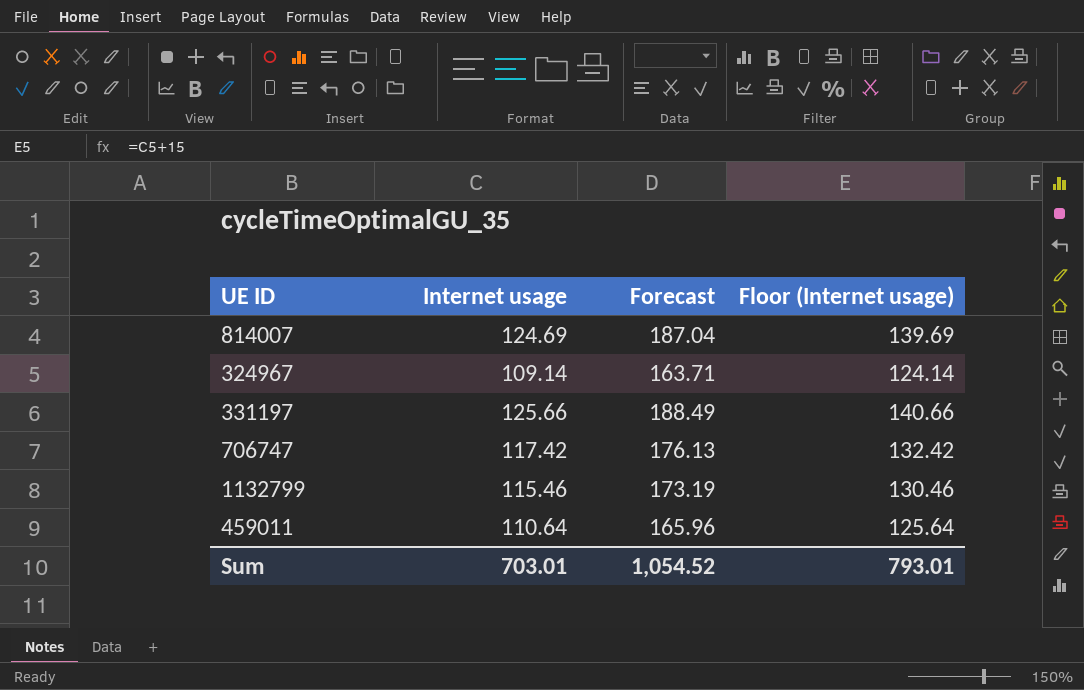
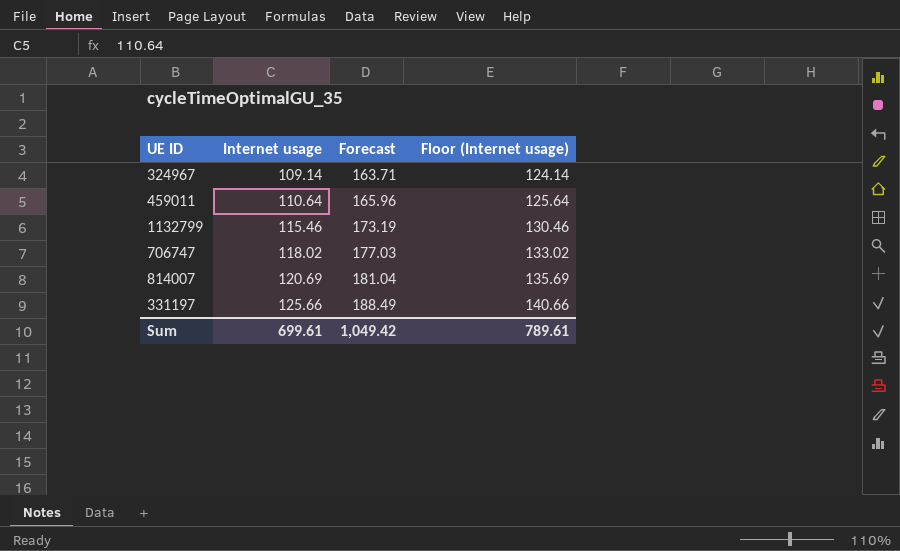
row order: none -> Internet usage ascending
706747 | Internet usage: 117.42 -> 118.02
706747 | Forecast: 176.13 -> 177.03
706747 | Floor (Internet usage): 132.42 -> 133.02
814007 | Internet usage: 124.69 -> 120.69
814007 | Forecast: 187.04 -> 181.04
814007 | Floor (Internet usage): 139.69 -> 135.69
Sum | Internet usage: 703.01 -> 699.61
Sum | Forecast: 1,054.52 -> 1,049.42
Sum | Floor (Internet usage): 793.01 -> 789.61

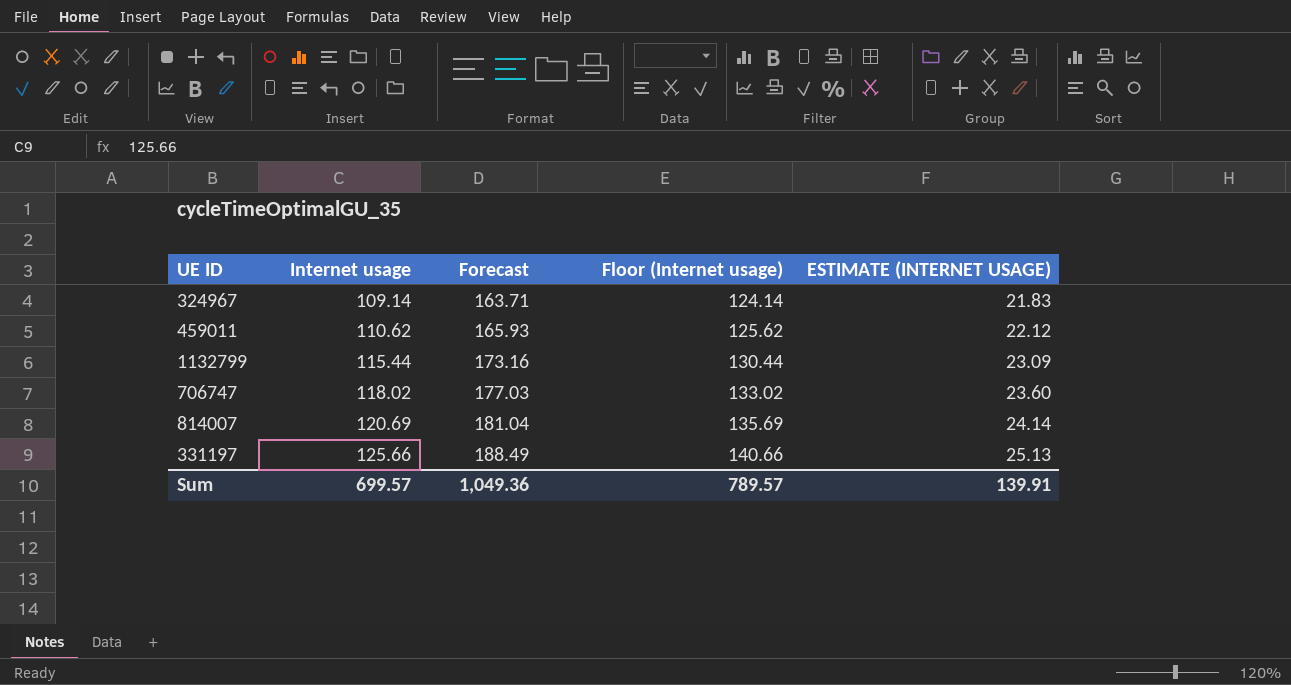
column ESTIMATE (INTERNET USAGE) | formula: none -> [Internet usage] * 0.2
459011 | Internet usage: 110.64 -> 110.62
459011 | Forecast: 165.96 -> 165.93
459011 | Floor (Internet usage): 125.64 -> 125.62
1132799 | Internet usage: 115.46 -> 115.44
1132799 | Forecast: 173.19 -> 173.16
1132799 | Floor (Internet usage): 130.46 -> 130.44
Sum | Internet usage: 699.61 -> 699.57
Sum | Forecast: 1,049.42 -> 1,049.36
Sum | Floor (Internet usage): 789.61 -> 789.57

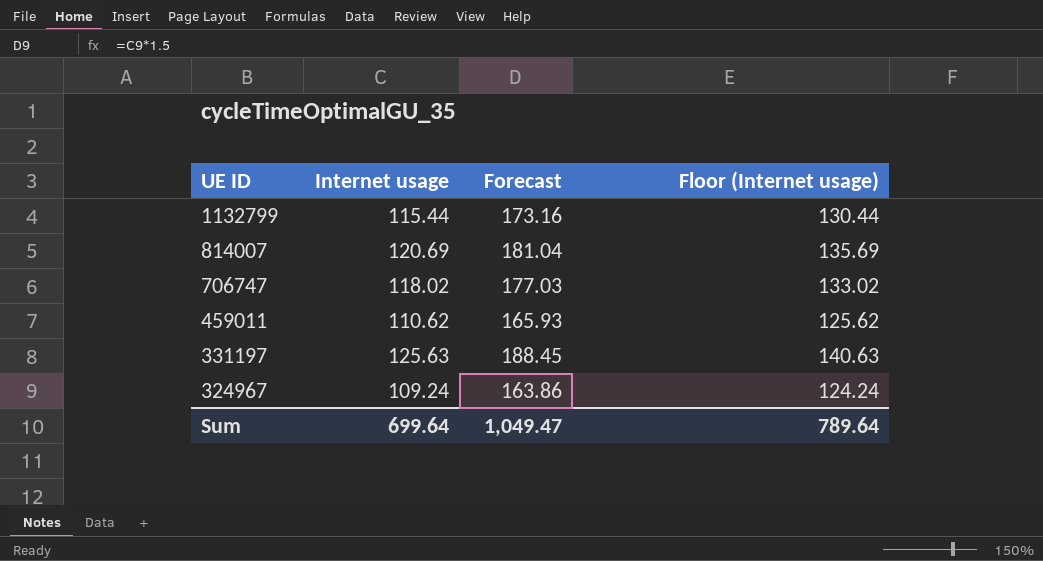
row order: Internet usage ascending -> UE ID descending
column ESTIMATE (INTERNET USAGE) | formula: [Internet usage] * 0.2 -> none
331197 | Internet usage: 125.66 -> 125.63
331197 | Forecast: 188.49 -> 188.45
331197 | Floor (Internet usage): 140.66 -> 140.63
324967 | Internet usage: 109.14 -> 109.24
324967 | Forecast: 163.71 -> 163.86
324967 | Floor (Internet usage): 124.14 -> 124.24
Sum | Internet usage: 699.57 -> 699.64
Sum | Forecast: 1,049.36 -> 1,049.47
Sum | Floor (Internet usage): 789.57 -> 789.64

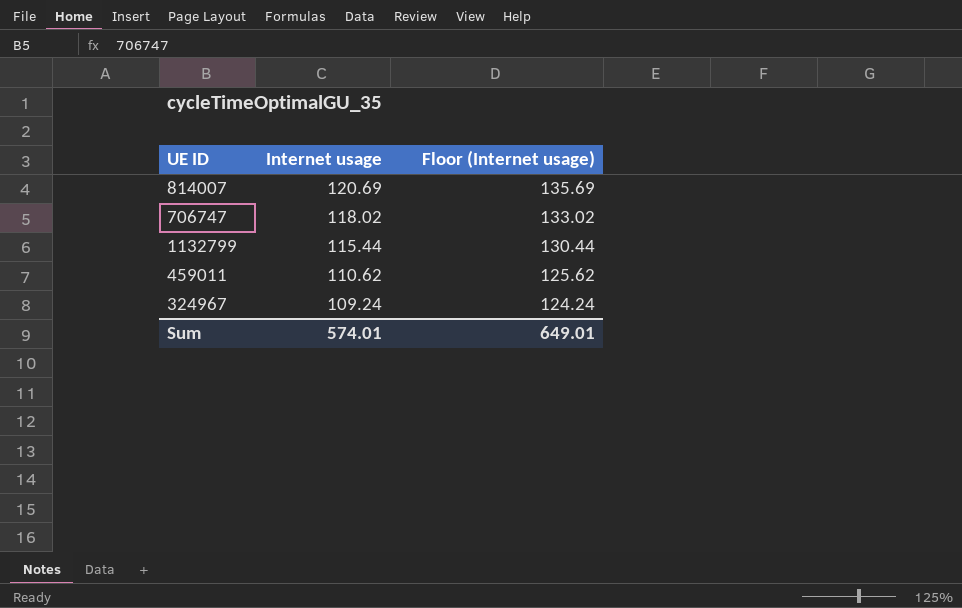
row order: UE ID descending -> Internet usage descending
column Forecast | formula: [Internet usage] * 1.5 -> none
row 331197: 125.63 | 188.45 | 140.63 -> none
Sum | Internet usage: 699.64 -> 574.01
Sum | Floor (Internet usage): 789.64 -> 649.01

